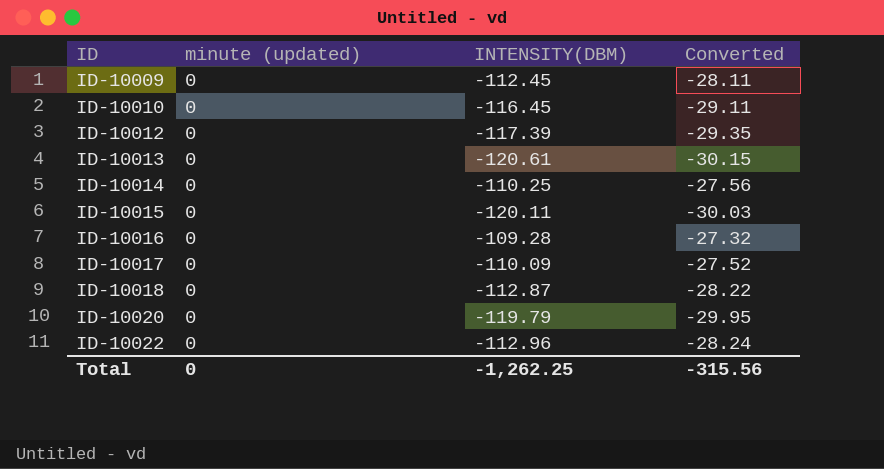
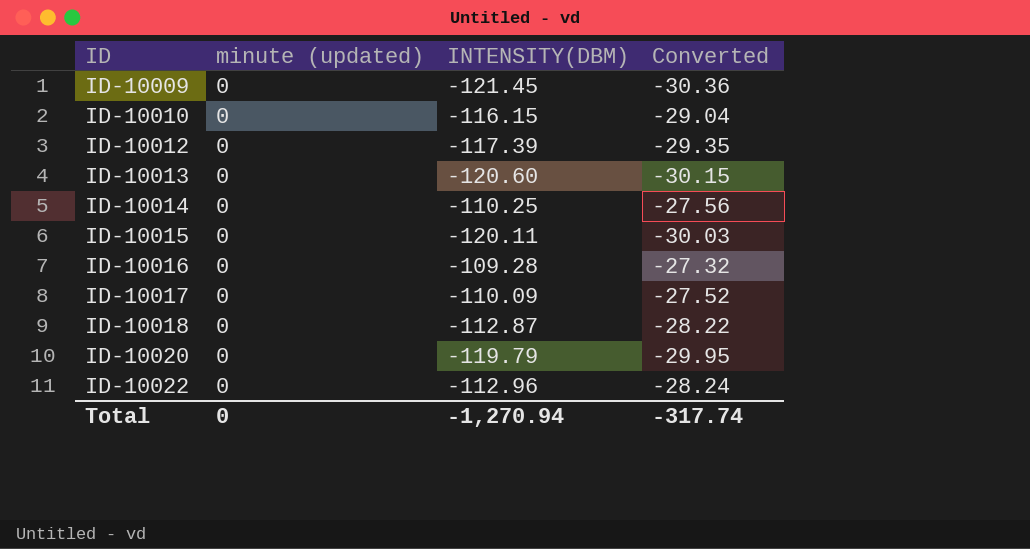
ID-10009 | INTENSITY(DBM): -112.45 -> -121.45
ID-10009 | Converted: -28.11 -> -30.36
ID-10010 | INTENSITY(DBM): -116.45 -> -116.15
ID-10010 | Converted: -29.11 -> -29.04
ID-10013 | INTENSITY(DBM): -120.61 -> -120.60
Total | INTENSITY(DBM): -1,262.25 -> -1,270.94
Total | Converted: -315.56 -> -317.74

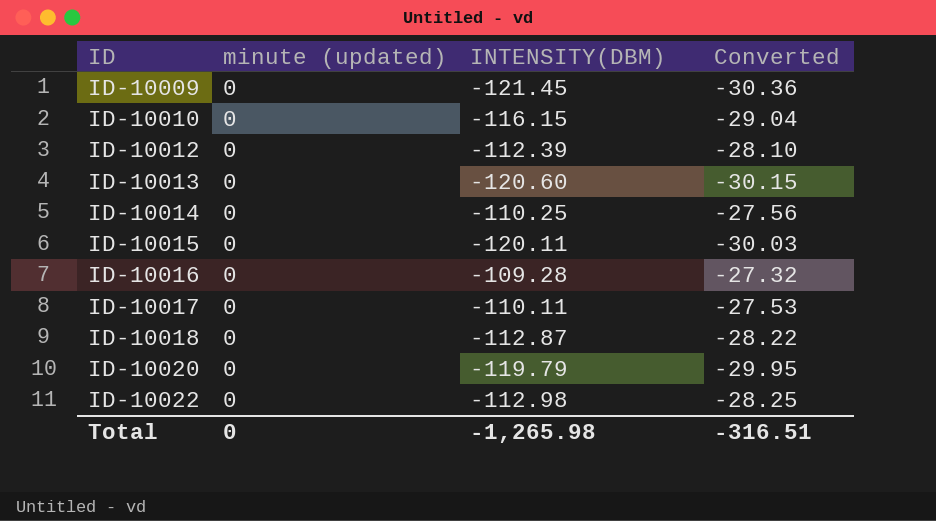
ID-10012 | INTENSITY(DBM): -117.39 -> -112.39
ID-10012 | Converted: -29.35 -> -28.10
ID-10017 | INTENSITY(DBM): -110.09 -> -110.11
ID-10017 | Converted: -27.52 -> -27.53
ID-10022 | INTENSITY(DBM): -112.96 -> -112.98
ID-10022 | Converted: -28.24 -> -28.25
Total | INTENSITY(DBM): -1,270.94 -> -1,265.98
Total | Converted: -317.74 -> -316.51

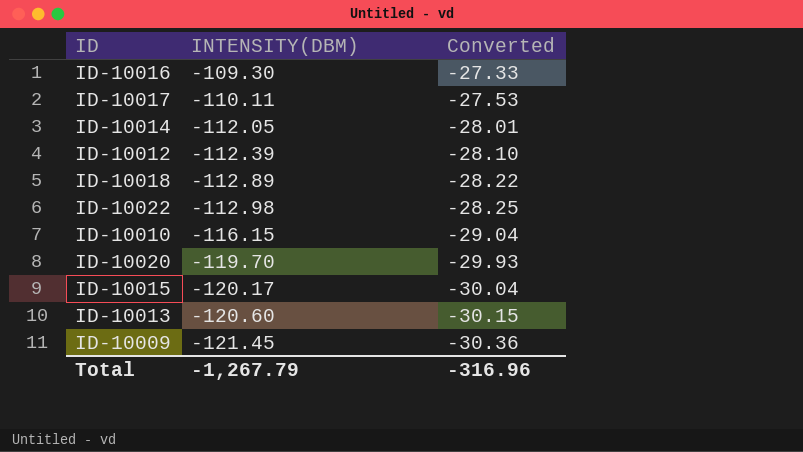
row order: ID ascending -> INTENSITY(DBM) descending
column minute (updated) | position: 2 -> none
ID-10016 | INTENSITY(DBM): -109.28 -> -109.30
ID-10016 | Converted: -27.32 -> -27.33
ID-10014 | INTENSITY(DBM): -110.25 -> -112.05
ID-10014 | Converted: -27.56 -> -28.01
ID-10018 | INTENSITY(DBM): -112.87 -> -112.89
ID-10020 | INTENSITY(DBM): -119.79 -> -119.70
ID-10020 | Converted: -29.95 -> -29.93
ID-10015 | INTENSITY(DBM): -120.11 -> -120.17
ID-10015 | Converted: -30.03 -> -30.04
Total | INTENSITY(DBM): -1,265.98 -> -1,267.79
Total | Converted: -316.51 -> -316.96

